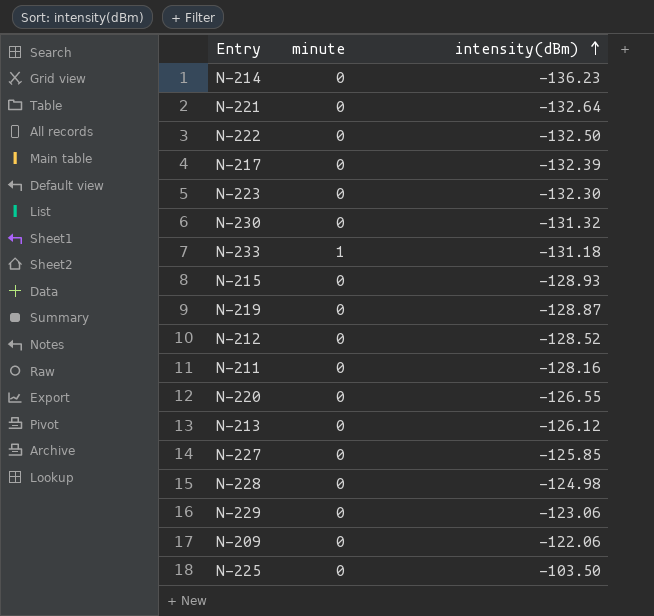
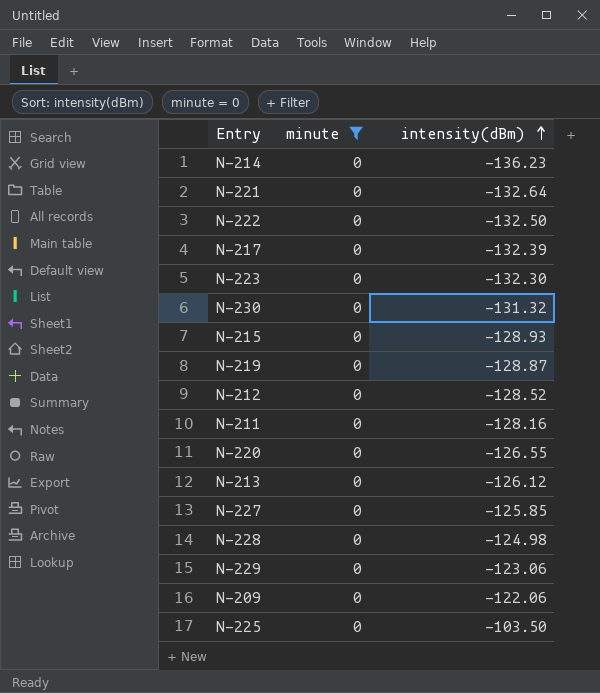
filter: none -> minute = 0

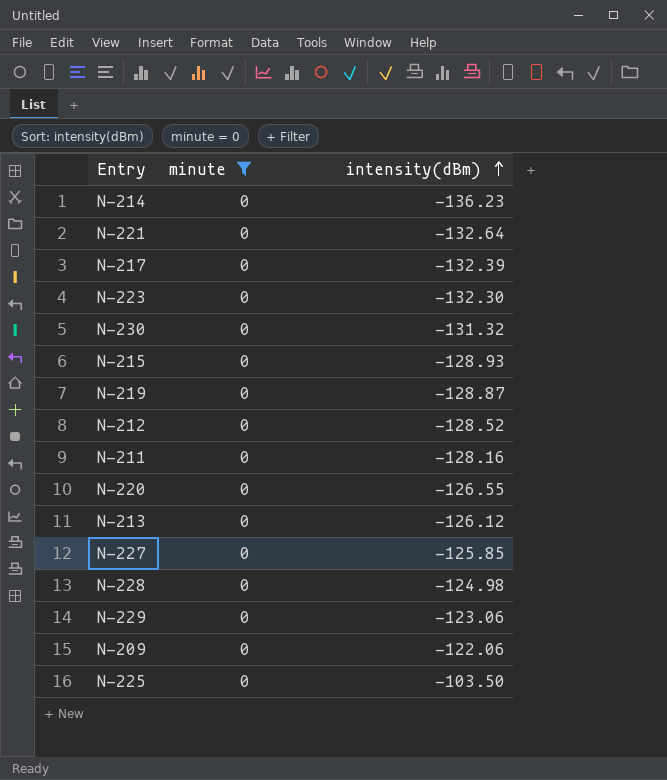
row N-222: 0 | -132.50 -> none

